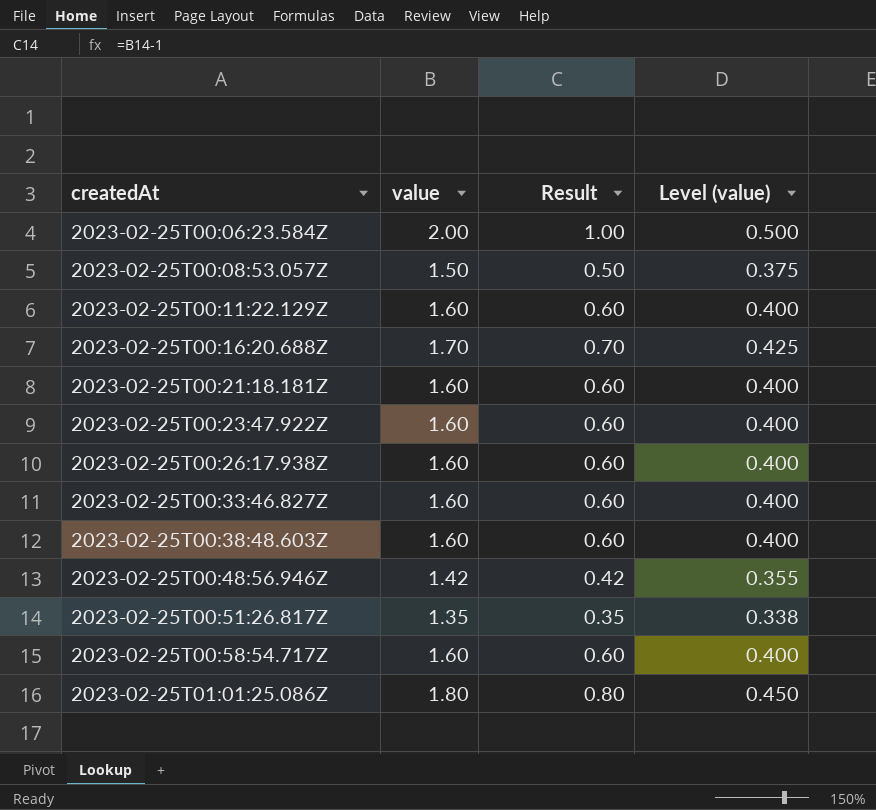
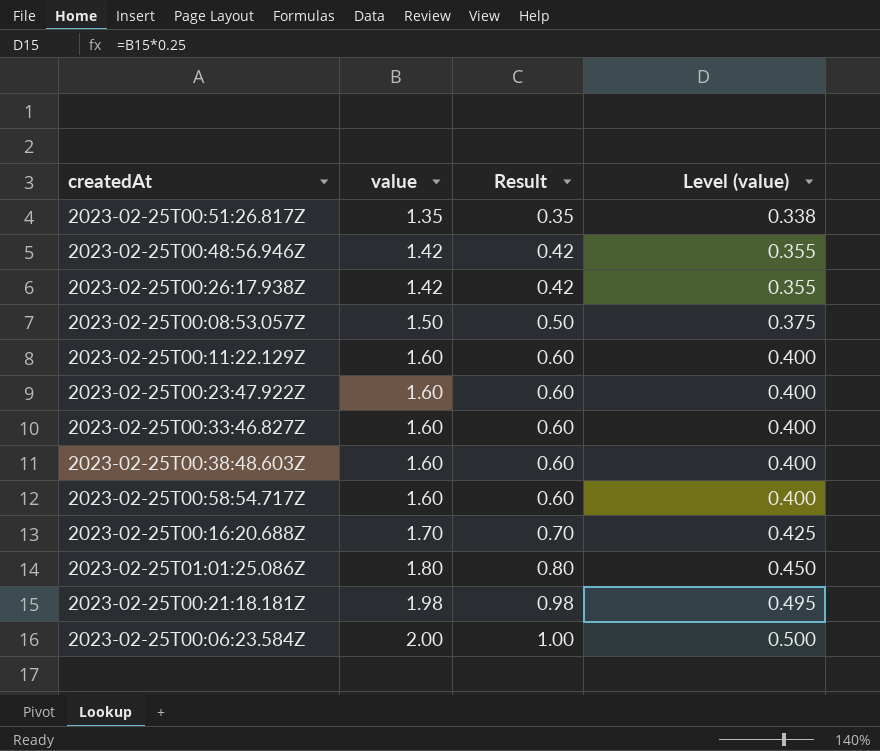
row order: createdAt ascending -> value ascending
2023-02-25T00:26:17.938Z | value: 1.60 -> 1.42
2023-02-25T00:26:17.938Z | Result: 0.60 -> 0.42
2023-02-25T00:26:17.938Z | Level (value): 0.400 -> 0.355
2023-02-25T00:21:18.181Z | value: 1.60 -> 1.98
2023-02-25T00:21:18.181Z | Result: 0.60 -> 0.98
2023-02-25T00:21:18.181Z | Level (value): 0.400 -> 0.495

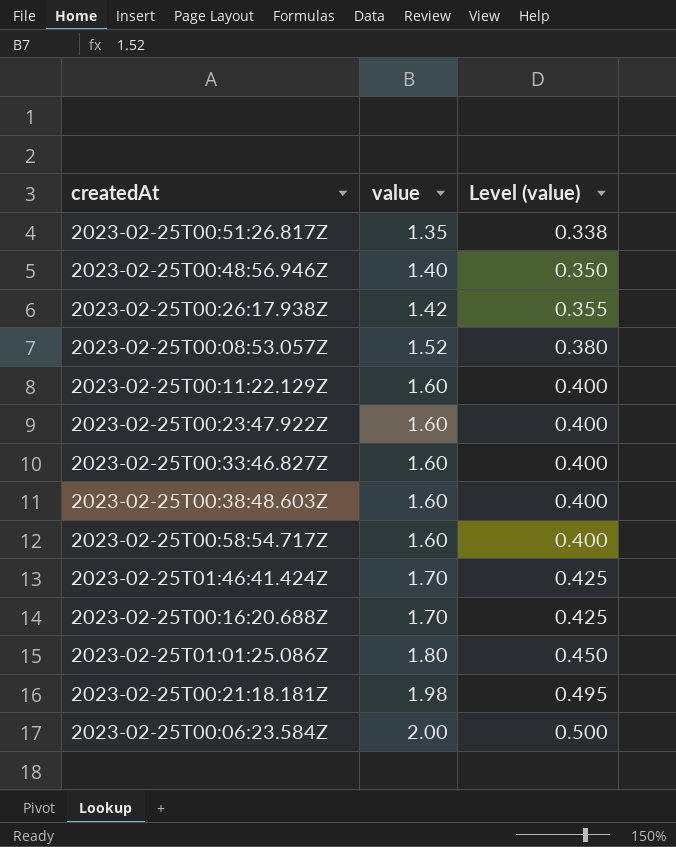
column Result | formula: [value] - 1 -> none
2023-02-25T00:48:56.946Z | value: 1.42 -> 1.40
2023-02-25T00:48:56.946Z | Level (value): 0.355 -> 0.350
2023-02-25T00:08:53.057Z | value: 1.50 -> 1.52
2023-02-25T00:08:53.057Z | Level (value): 0.375 -> 0.380
row 2023-02-25T01:46:41.424Z: none -> 1.70 | 0.425

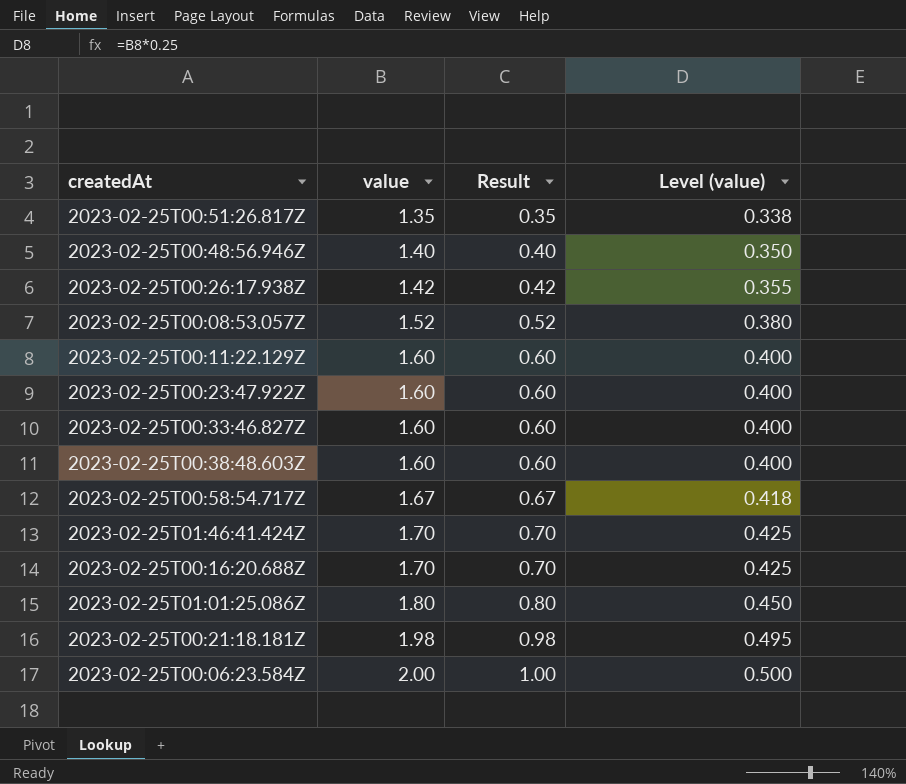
column Result | formula: none -> [value] - 1
2023-02-25T00:58:54.717Z | value: 1.60 -> 1.67
2023-02-25T00:58:54.717Z | Level (value): 0.400 -> 0.418

